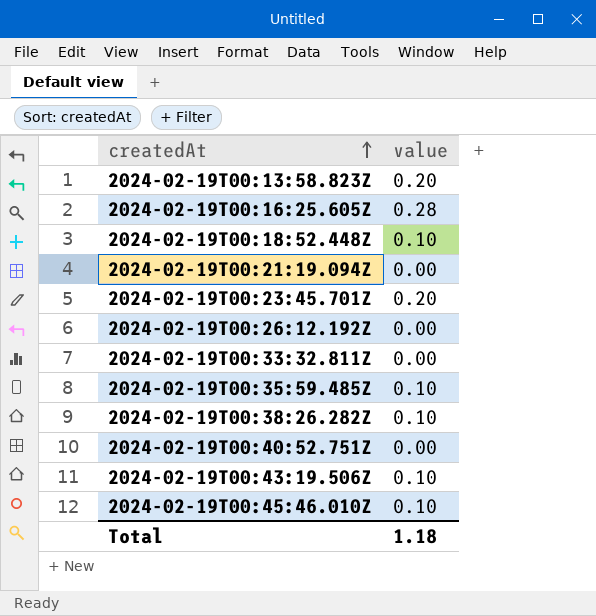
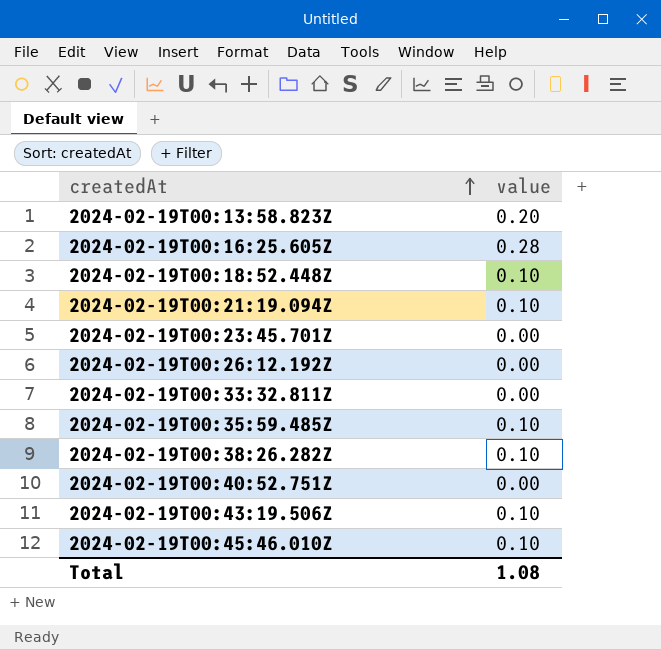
2024-02-19T00:21:19.094Z | value: 0.00 -> 0.10
2024-02-19T00:23:45.701Z | value: 0.20 -> 0.00
Total | value: 1.18 -> 1.08

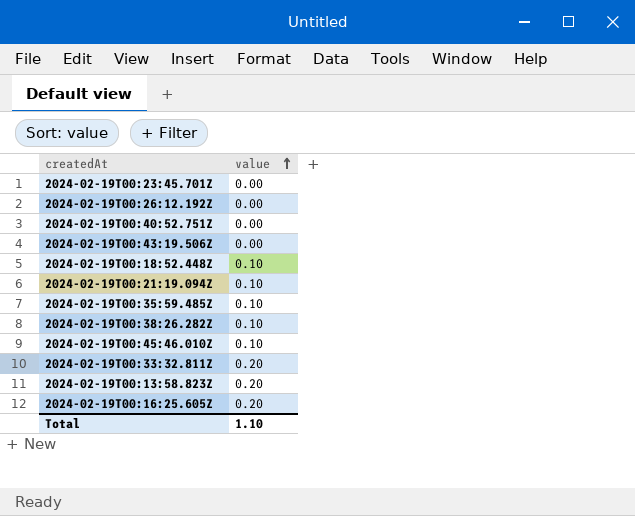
row order: createdAt ascending -> value ascending
2024-02-19T00:43:19.506Z | value: 0.10 -> 0.00
2024-02-19T00:33:32.811Z | value: 0.00 -> 0.20
2024-02-19T00:16:25.605Z | value: 0.28 -> 0.20
Total | value: 1.08 -> 1.10

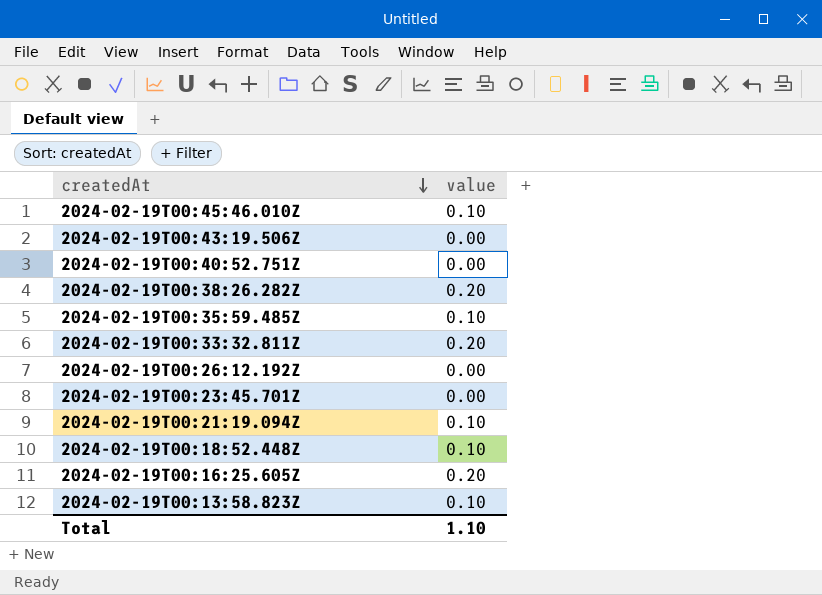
row order: value ascending -> createdAt descending
2024-02-19T00:38:26.282Z | value: 0.10 -> 0.20
2024-02-19T00:13:58.823Z | value: 0.20 -> 0.10

